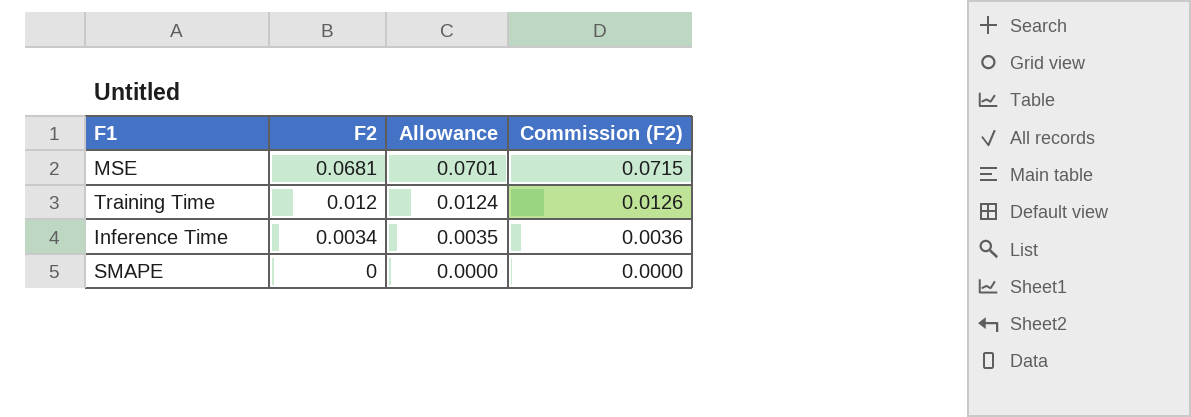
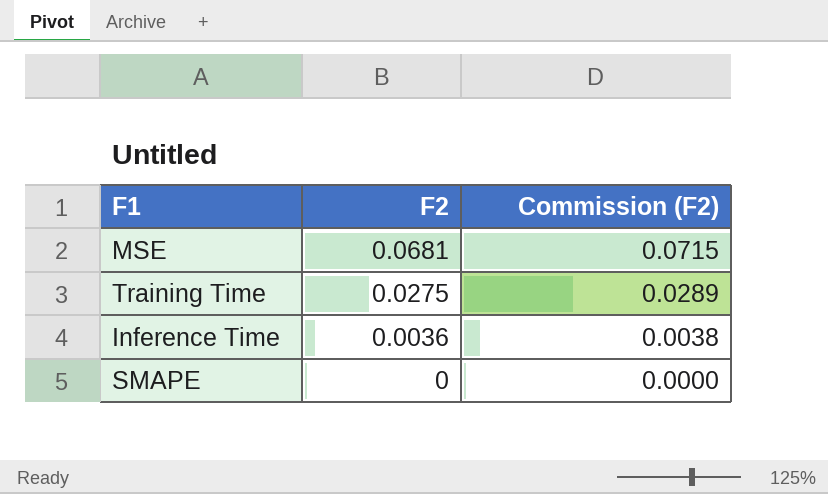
column Allowance | formula: [F2] * 1.03 -> none
Training Time | F2: 0.012 -> 0.0275
Training Time | Commission (F2): 0.0126 -> 0.0289
Inference Time | F2: 0.0034 -> 0.0036
Inference Time | Commission (F2): 0.0036 -> 0.0038

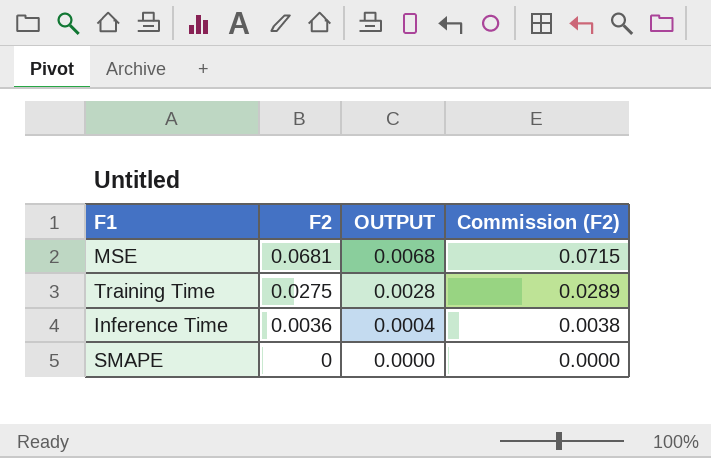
column OUTPUT | formula: none -> [F2] * 0.1

